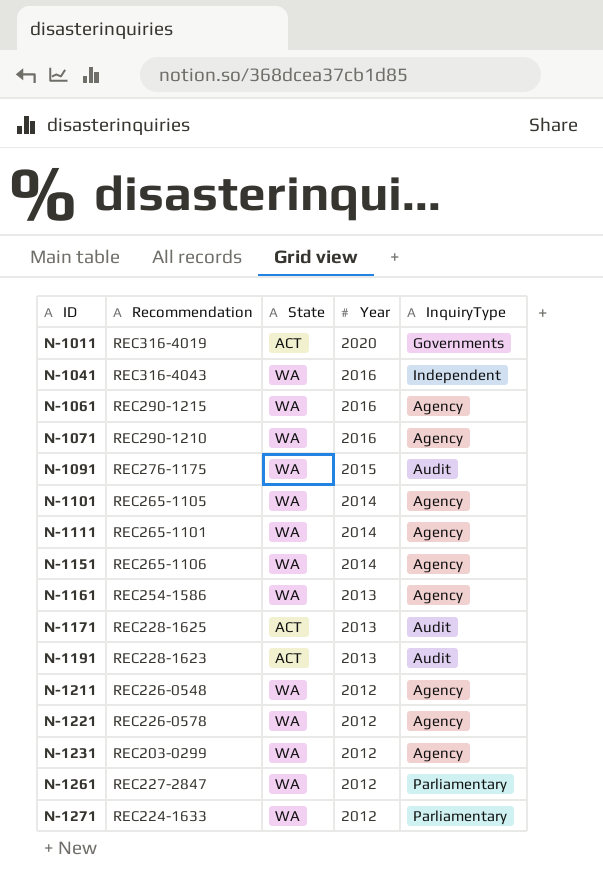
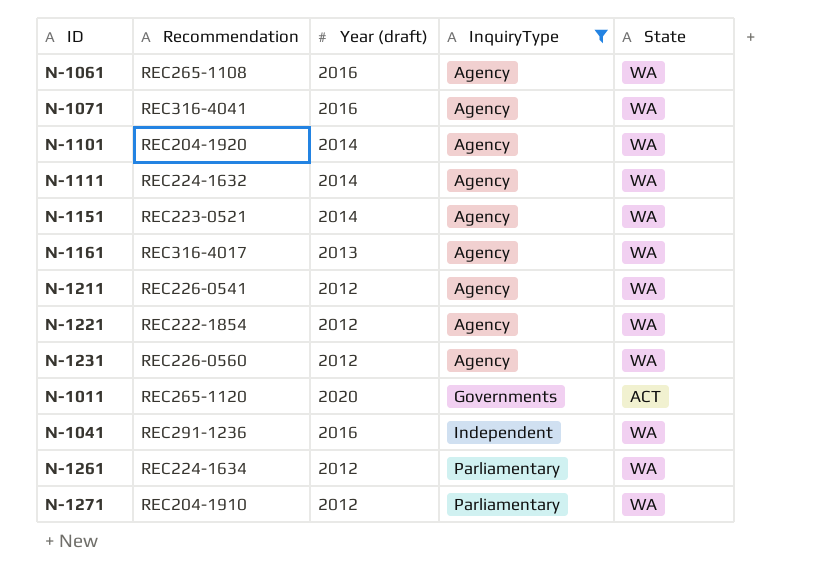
filter: none -> InquiryType != Audit
row order: ID ascending -> InquiryType ascending
column name: Year -> Year (draft)
column State | position: 3 -> 5
N-1061 | Recommendation: REC290-1215 -> REC265-1108
N-1071 | Recommendation: REC290-1210 -> REC316-4041
N-1101 | Recommendation: REC265-1105 -> REC204-1920
N-1111 | Recommendation: REC265-1101 -> REC224-1632
N-1151 | Recommendation: REC265-1106 -> REC223-0521
N-1161 | Recommendation: REC254-1586 -> REC316-4017
N-1211 | Recommendation: REC226-0548 -> REC226-0541
N-1221 | Recommendation: REC226-0578 -> REC222-1854
N-1231 | Recommendation: REC203-0299 -> REC226-0560
N-1011 | Recommendation: REC316-4019 -> REC265-1120
N-1041 | Recommendation: REC316-4043 -> REC291-1236
N-1261 | Recommendation: REC227-2847 -> REC224-1634
N-1271 | Recommendation: REC224-1633 -> REC204-1910

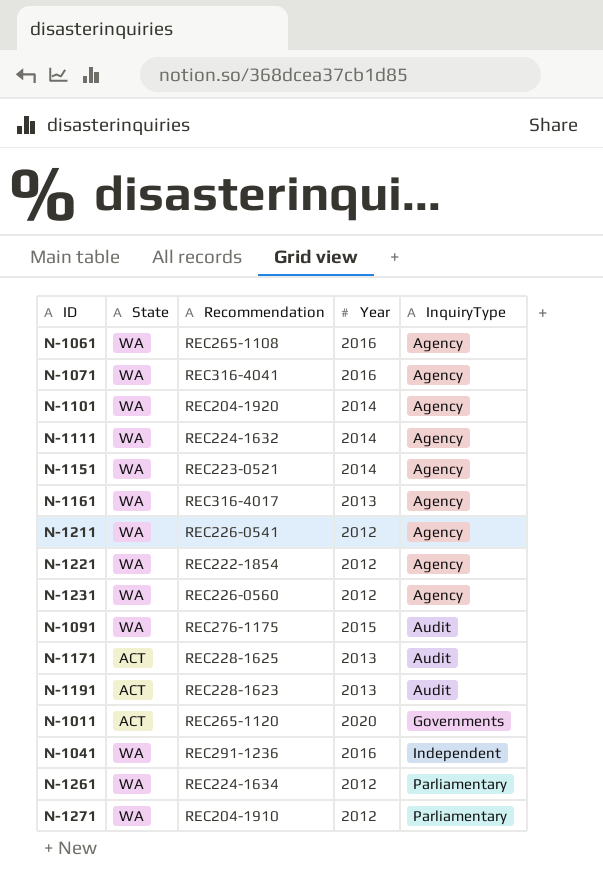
filter: InquiryType != Audit -> none
column State | position: 5 -> 2
column name: Year (draft) -> Year

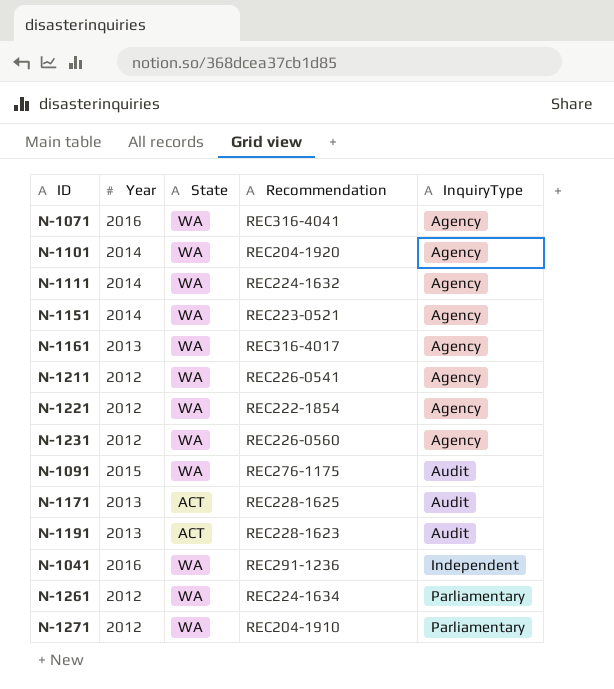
column Year | position: 4 -> 2
row N-1061: WA | REC265-1108 | 2016 | Agency -> none
row N-1011: ACT | REC265-1120 | 2020 | Governments -> none

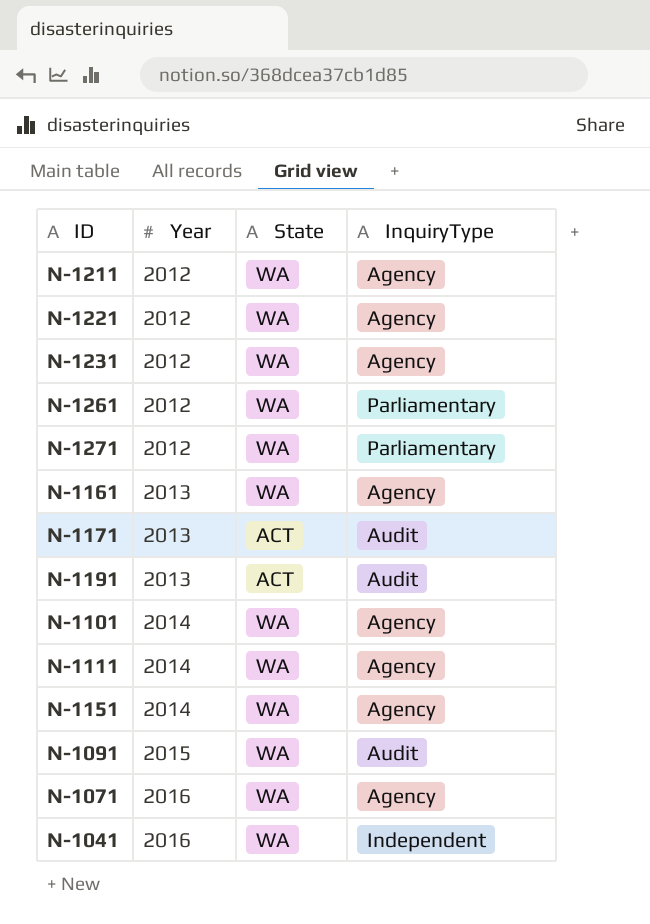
row order: InquiryType ascending -> Year ascending
column Recommendation | position: 4 -> none

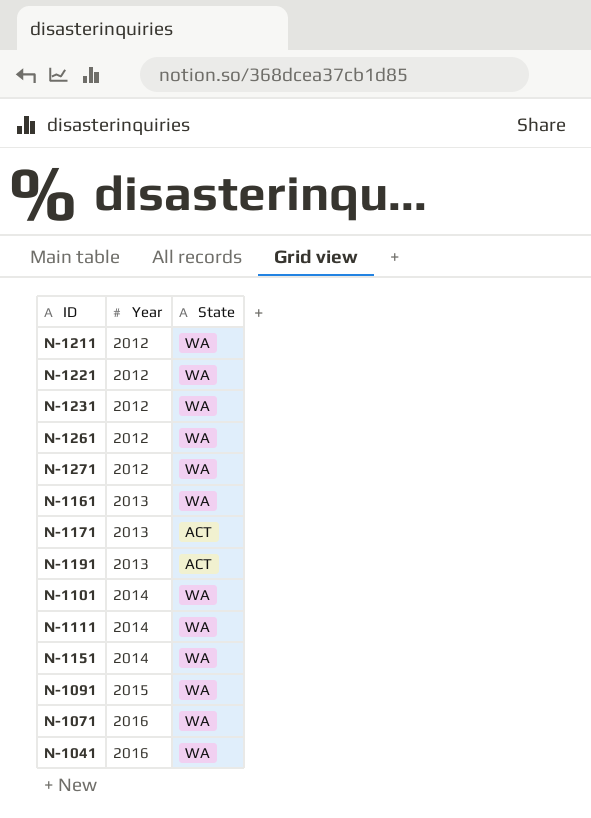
column InquiryType | position: 4 -> none

